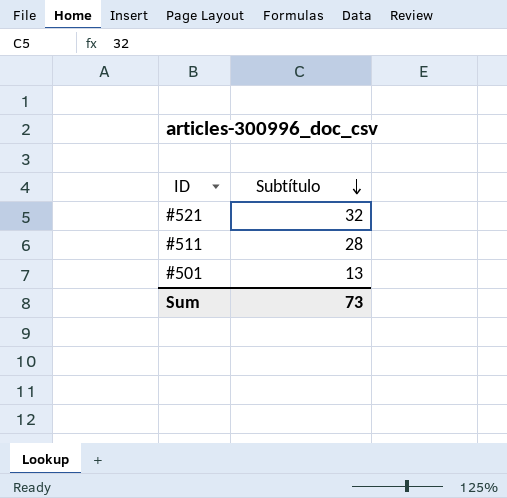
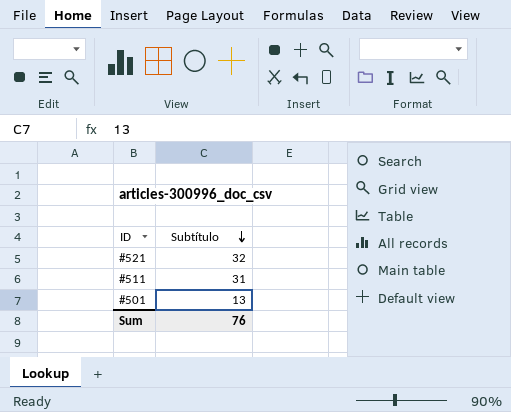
#511 | Subtítulo: 28 -> 31
Sum | Subtítulo: 73 -> 76

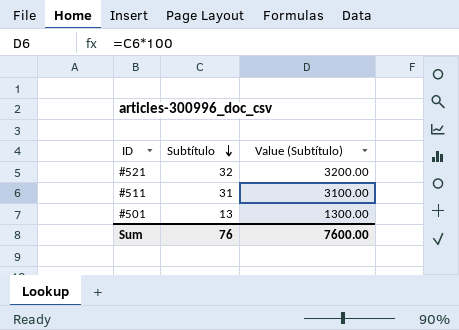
column Value (Subtítulo) | formula: none -> [Subtítulo] * 100

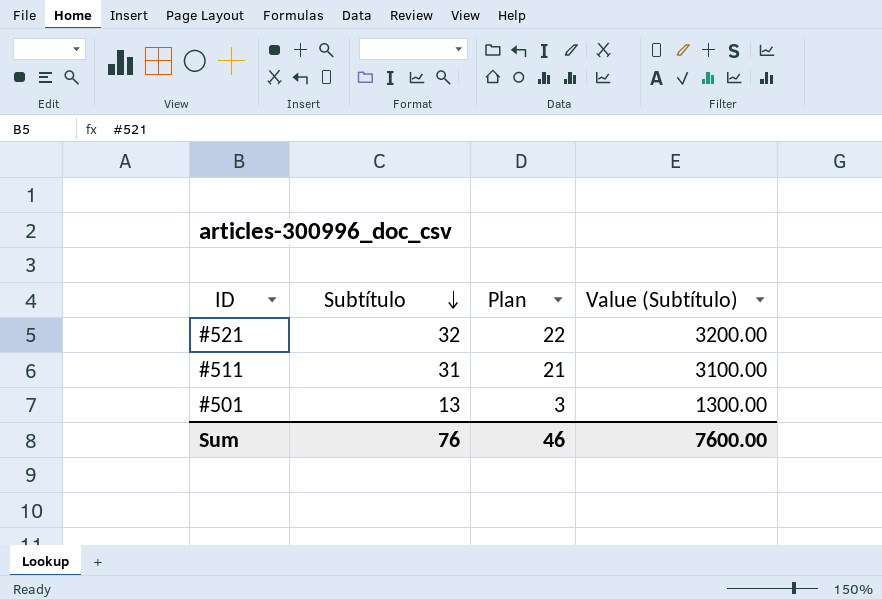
column Plan | formula: none -> [Subtítulo] - 10

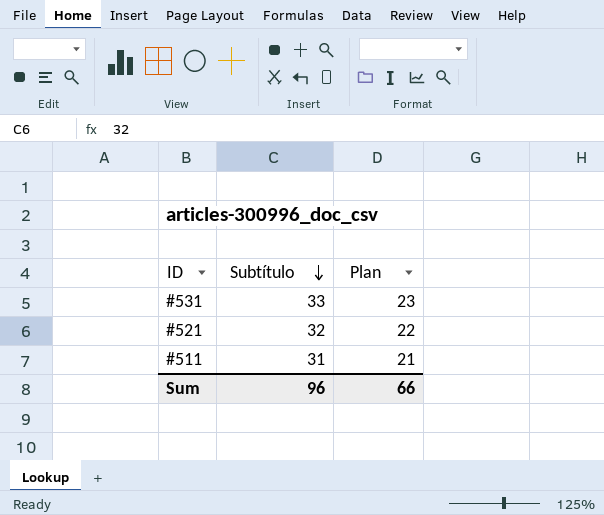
column Value (Subtítulo) | formula: [Subtítulo] * 100 -> none
row #501: 13 | 3 | 1300.00 -> none
row #531: none -> 33 | 23
Sum | Subtítulo: 76 -> 96
Sum | Plan: 46 -> 66

